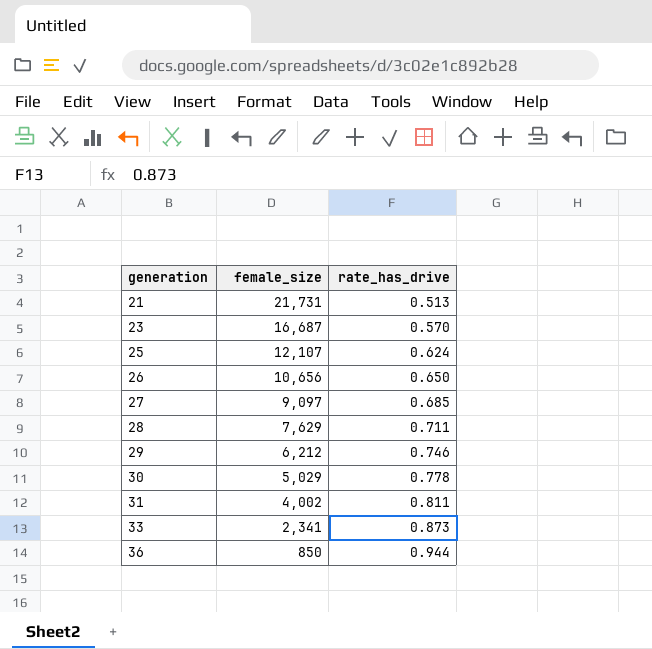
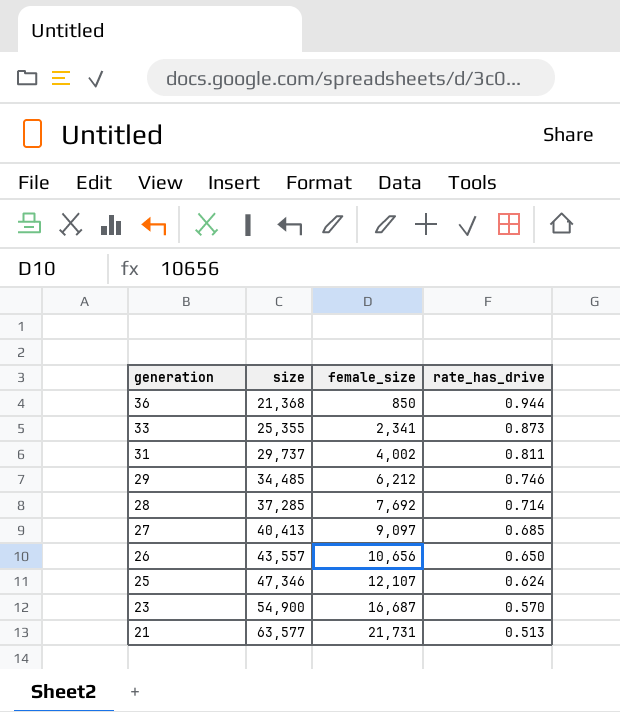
row order: generation ascending -> generation descending
column size | position: none -> 2
row 30: 5,029 | 0.778 -> none
28 | female_size: 7,629 -> 7,692
28 | rate_has_drive: 0.711 -> 0.714

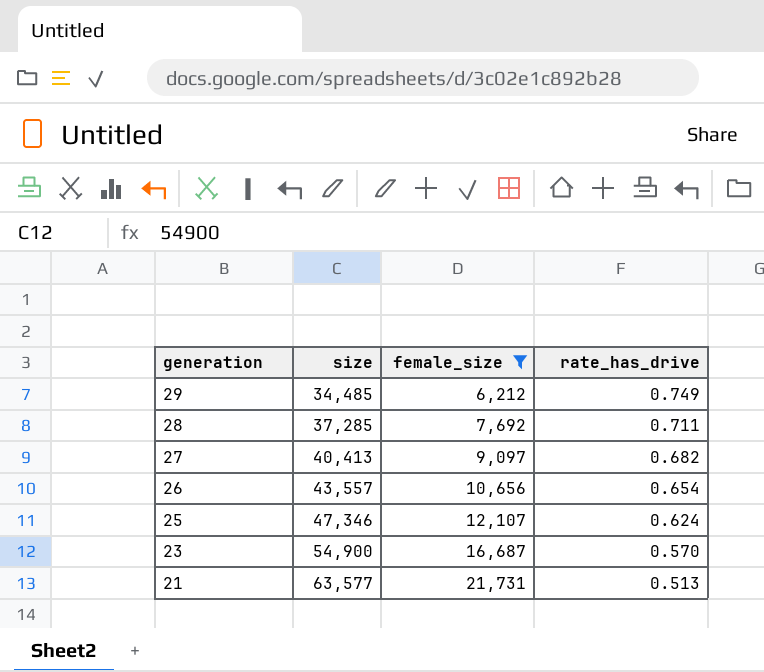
filter: none -> female_size >= 6,212
29 | rate_has_drive: 0.746 -> 0.749
28 | rate_has_drive: 0.714 -> 0.711
27 | rate_has_drive: 0.685 -> 0.682
26 | rate_has_drive: 0.650 -> 0.654

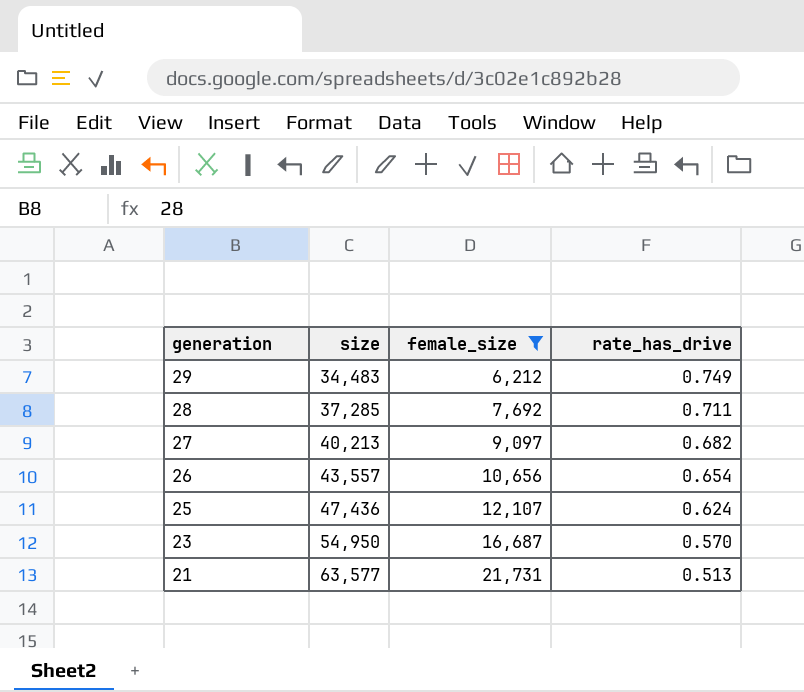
29 | size: 34,485 -> 34,483
27 | size: 40,413 -> 40,213
25 | size: 47,346 -> 47,436
23 | size: 54,900 -> 54,950

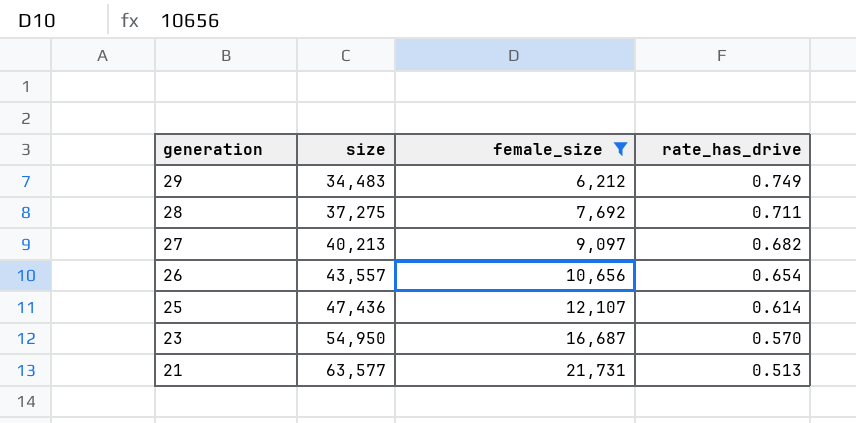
28 | size: 37,285 -> 37,275
25 | rate_has_drive: 0.624 -> 0.614

